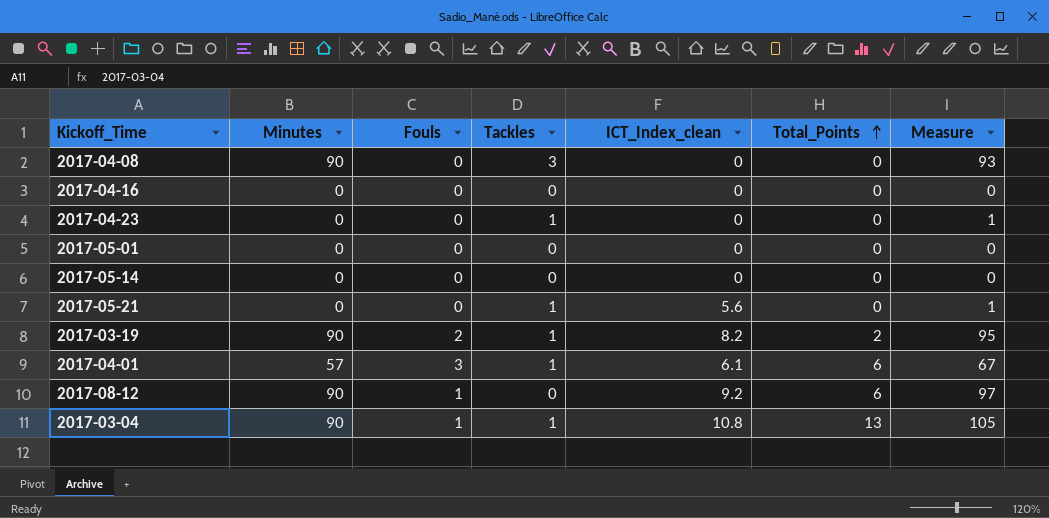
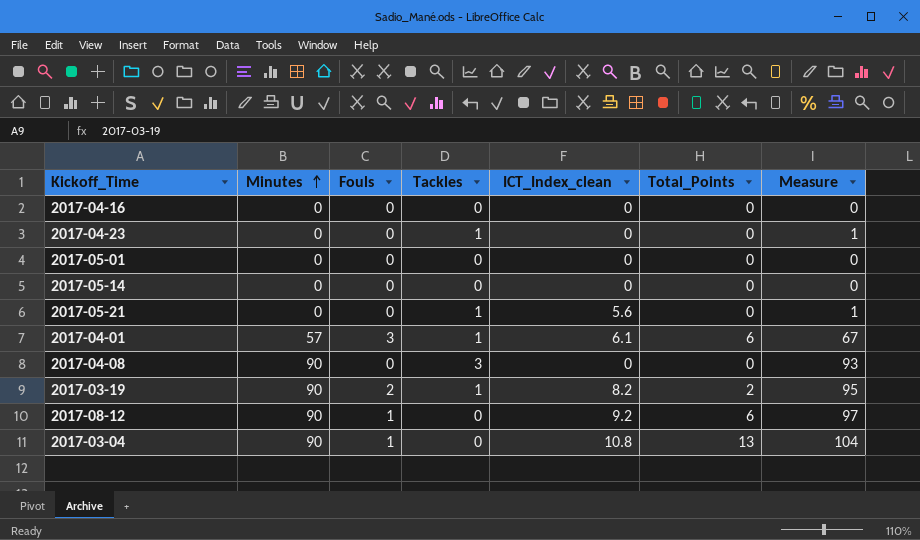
row order: Total_Points ascending -> Minutes ascending
2017-03-04 | Tackles: 1 -> 0
2017-03-04 | Measure: 105 -> 104

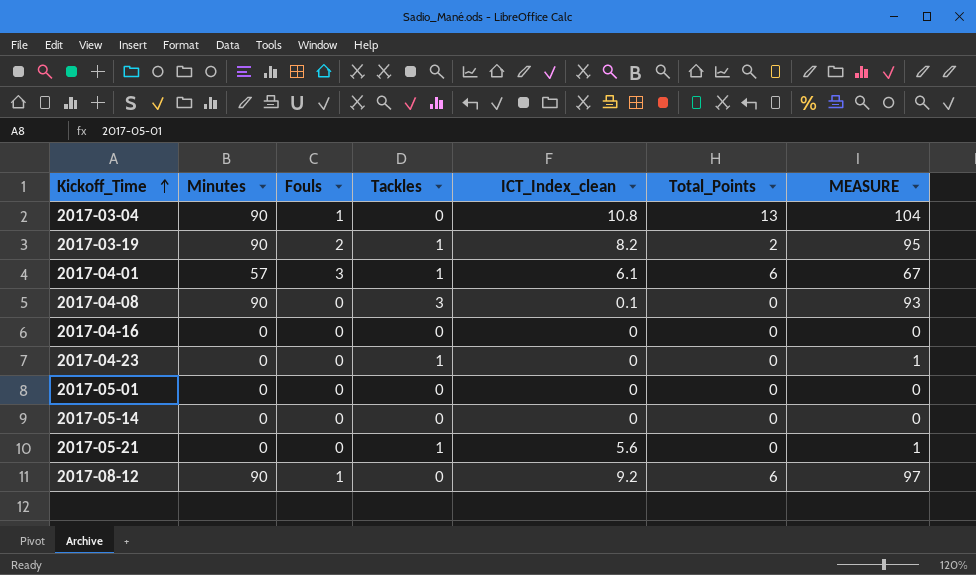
row order: Minutes ascending -> Kickoff_Time ascending
column name: Measure -> MEASURE
2017-04-08 | ICT_Index_clean: 0 -> 0.1

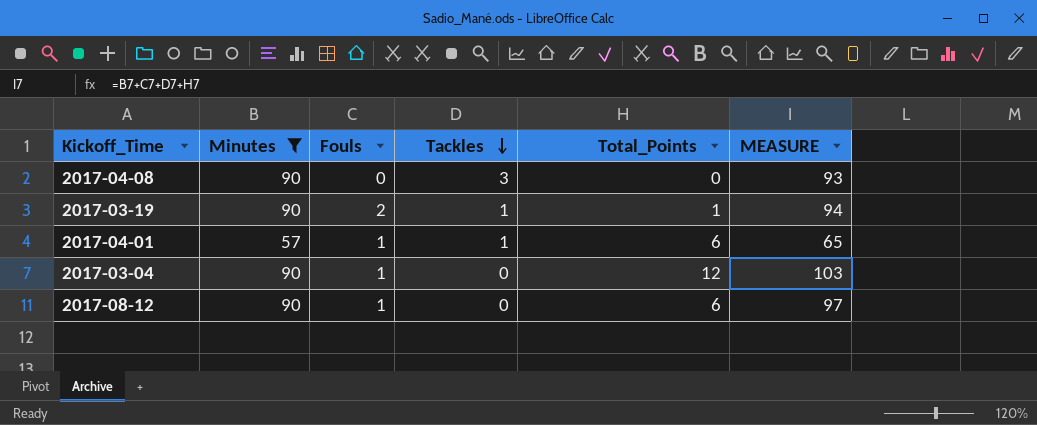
filter: none -> Minutes != 0
row order: Kickoff_Time ascending -> Tackles descending
column ICT_Index_clean | position: 5 -> none
2017-03-19 | Total_Points: 2 -> 1
2017-03-19 | MEASURE: 95 -> 94
2017-04-01 | Fouls: 3 -> 1
2017-04-01 | MEASURE: 67 -> 65
2017-03-04 | Total_Points: 13 -> 12
2017-03-04 | MEASURE: 104 -> 103

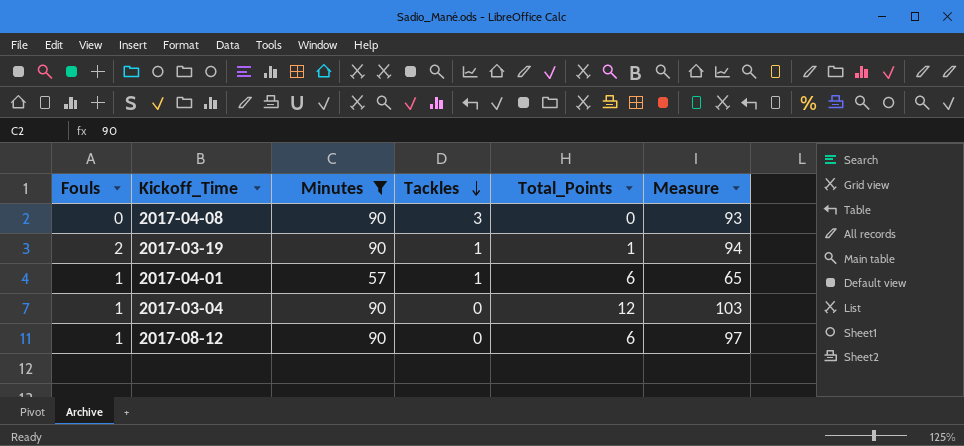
column Fouls | position: 3 -> 1
column name: MEASURE -> Measure

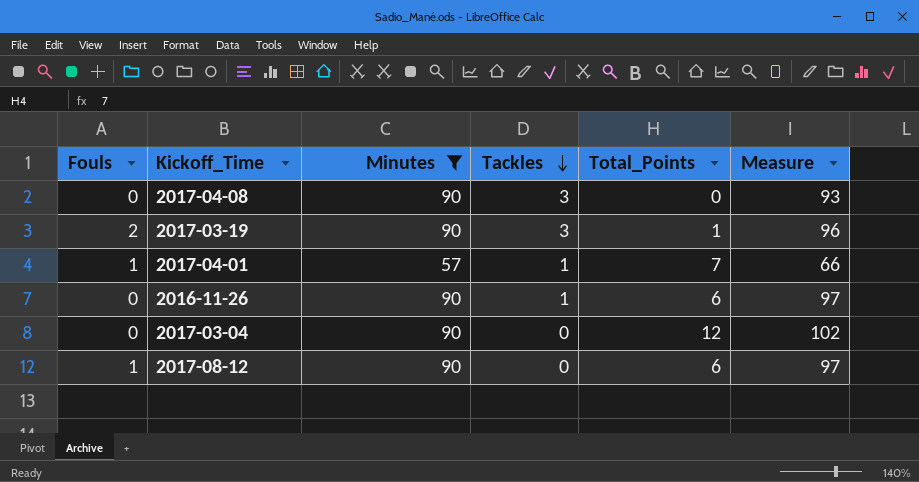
2017-03-19 | Tackles: 1 -> 3
2017-03-19 | Measure: 94 -> 96
2017-04-01 | Total_Points: 6 -> 7
2017-04-01 | Measure: 65 -> 66
row 2016-11-26: none -> 0 | 90 | 1 | 6 | 97
2017-03-04 | Fouls: 1 -> 0
2017-03-04 | Measure: 103 -> 102

